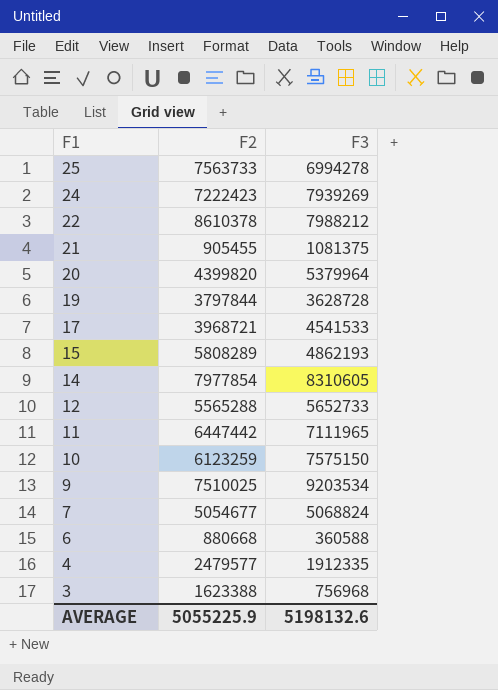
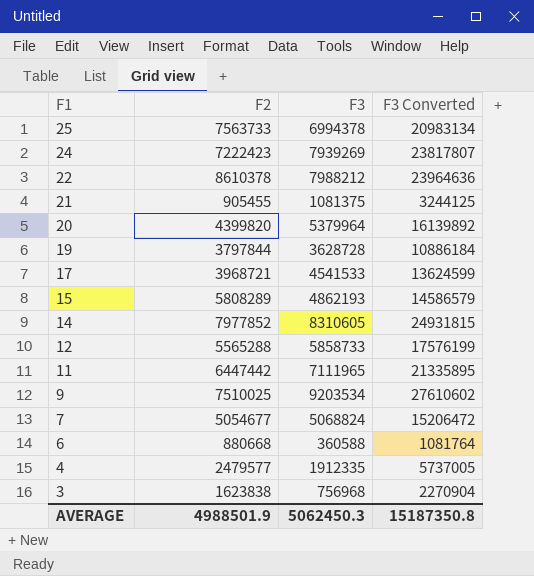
column F3 Converted | formula: none -> [F3] * 3
row 10: 6123259 | 7575150 -> none
25 | F3: 6994278 -> 6994378
14 | F2: 7977854 -> 7977852
12 | F3: 5652733 -> 5858733
3 | F2: 1623388 -> 1623838
AVERAGE | F2: 5055225.9 -> 4988501.9
AVERAGE | F3: 5198132.6 -> 5062450.3

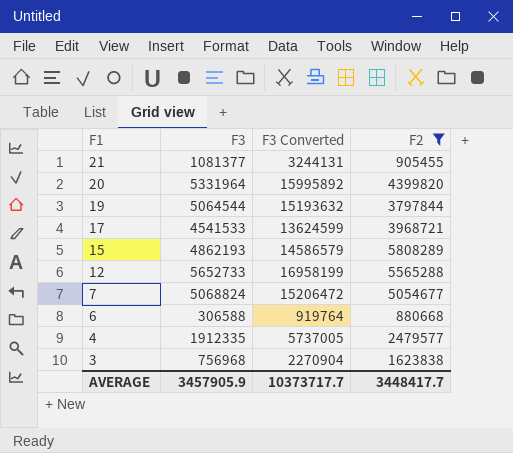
filter: none -> F2 <= 5808289
column F2 | position: 2 -> 4
21 | F3: 1081375 -> 1081377
21 | F3 Converted: 3244125 -> 3244131
20 | F3: 5379964 -> 5331964
20 | F3 Converted: 16139892 -> 15995892
19 | F3: 3628728 -> 5064544
19 | F3 Converted: 10886184 -> 15193632
12 | F3: 5858733 -> 5652733
12 | F3 Converted: 17576199 -> 16958199
6 | F3: 360588 -> 306588
6 | F3 Converted: 1081764 -> 919764
AVERAGE | F3: 5062450.3 -> 3457905.9
AVERAGE | F3 Converted: 15187350.8 -> 10373717.7
AVERAGE | F2: 4988501.9 -> 3448417.7

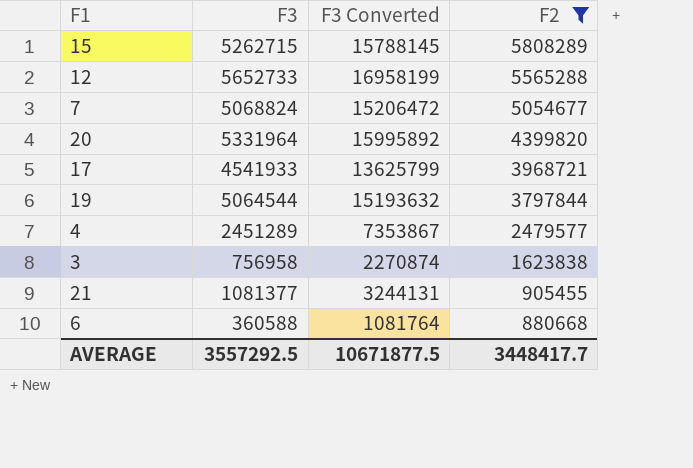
row order: F1 descending -> F2 descending
15 | F3: 4862193 -> 5262715
15 | F3 Converted: 14586579 -> 15788145
17 | F3: 4541533 -> 4541933
17 | F3 Converted: 13624599 -> 13625799
4 | F3: 1912335 -> 2451289
4 | F3 Converted: 5737005 -> 7353867
3 | F3: 756968 -> 756958
3 | F3 Converted: 2270904 -> 2270874
6 | F3: 306588 -> 360588
6 | F3 Converted: 919764 -> 1081764
AVERAGE | F3: 3457905.9 -> 3557292.5
AVERAGE | F3 Converted: 10373717.7 -> 10671877.5

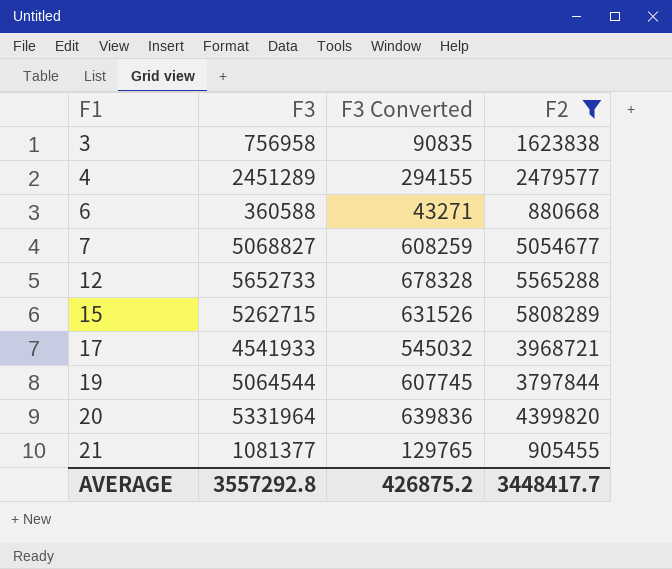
row order: F2 descending -> F1 ascending
column F3 Converted | formula: [F3] * 3 -> [F3] * 0.12
7 | F3: 5068824 -> 5068827
AVERAGE | F3: 3557292.5 -> 3557292.8
AVERAGE | F3 Converted: 10671877.5 -> 426875.2

